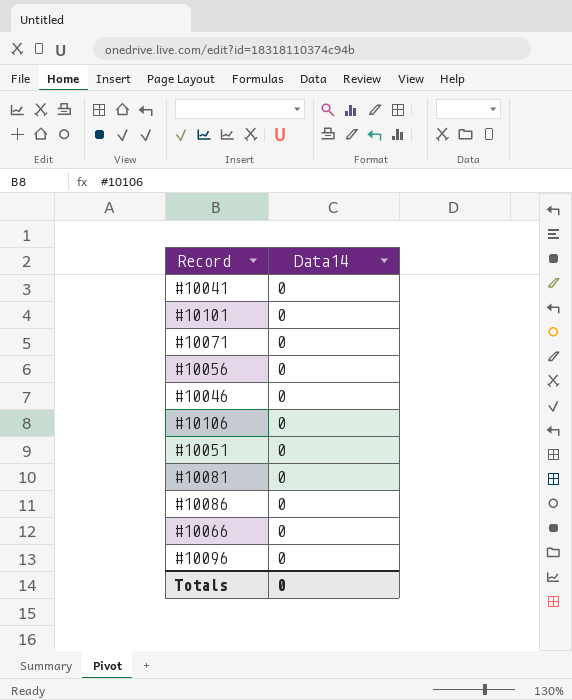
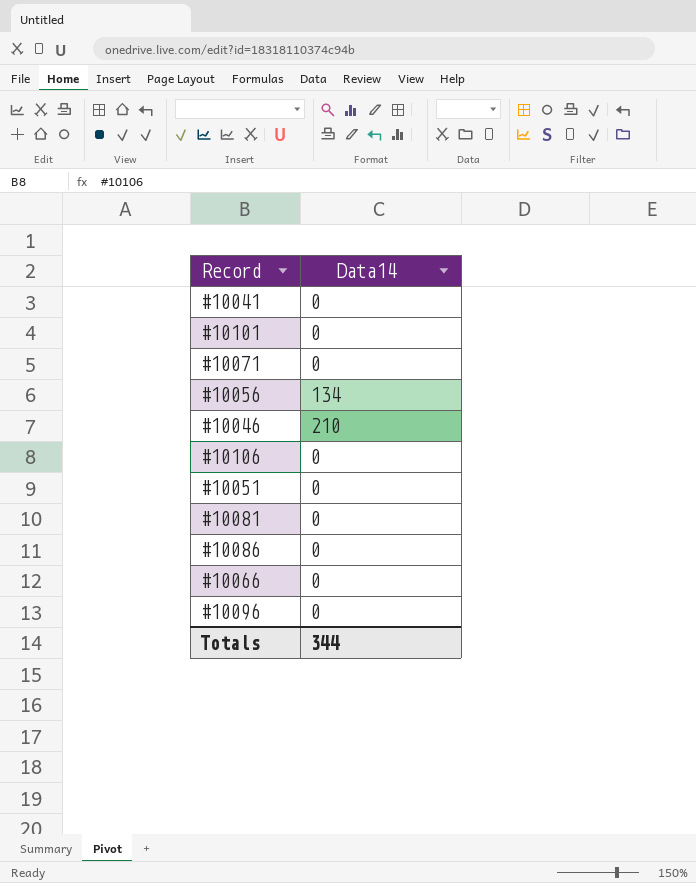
#10056 | Data14: 0 -> 134
#10046 | Data14: 0 -> 210
Totals | Data14: 0 -> 344

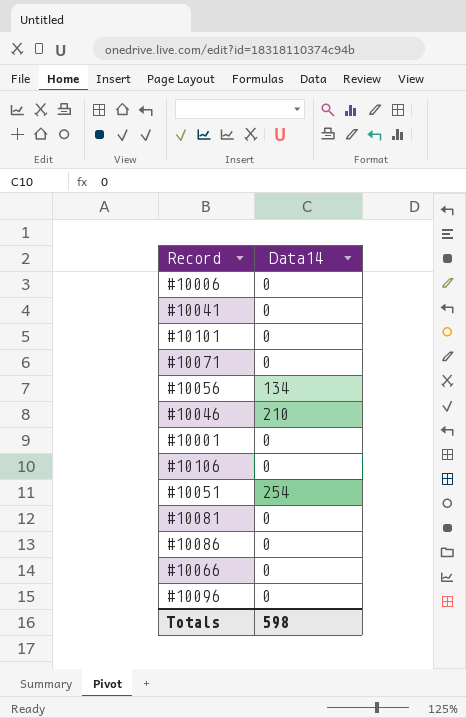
row #10006: none -> 0
row #10001: none -> 0
#10051 | Data14: 0 -> 254
Totals | Data14: 344 -> 598

